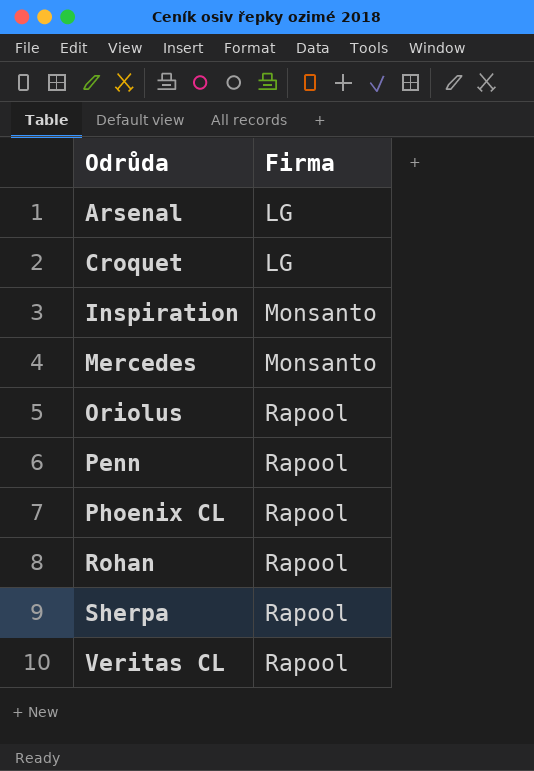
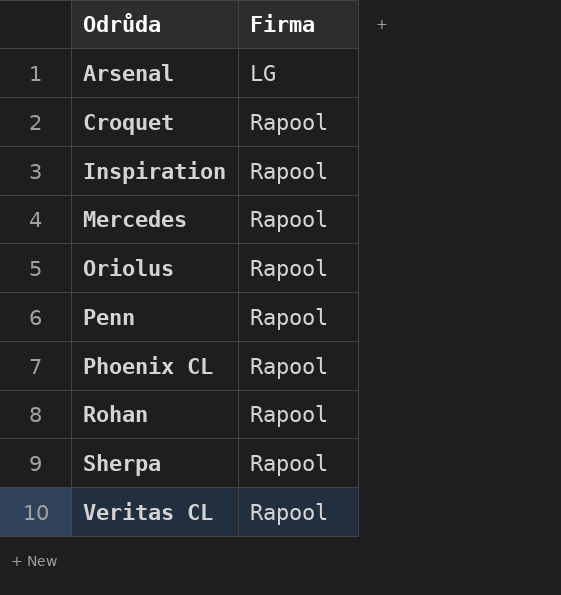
Croquet | Firma: LG -> Rapool
Inspiration | Firma: Monsanto -> Rapool
Mercedes | Firma: Monsanto -> Rapool

